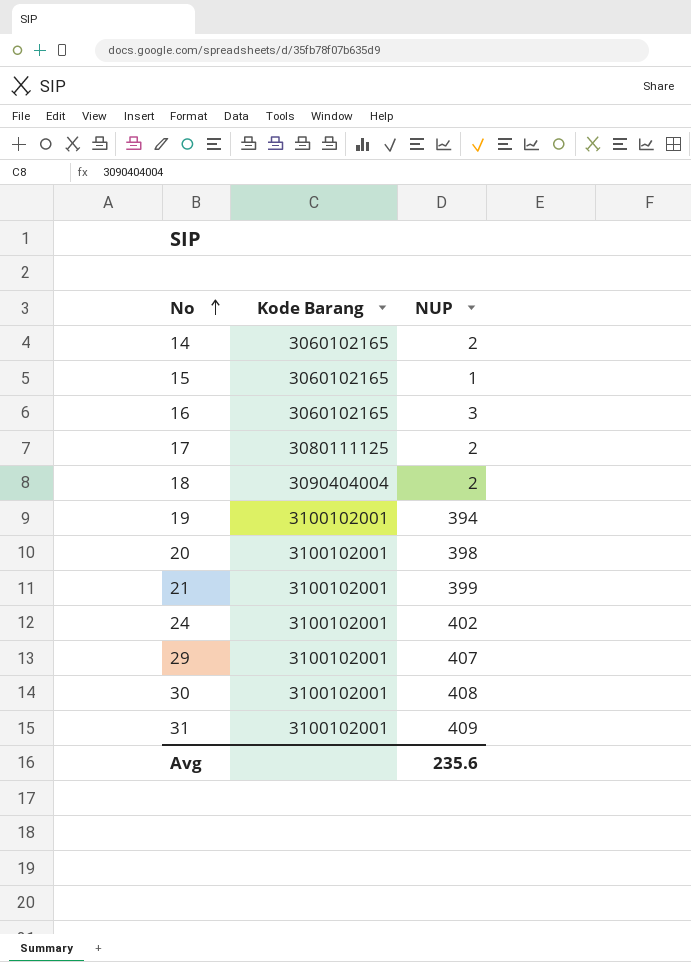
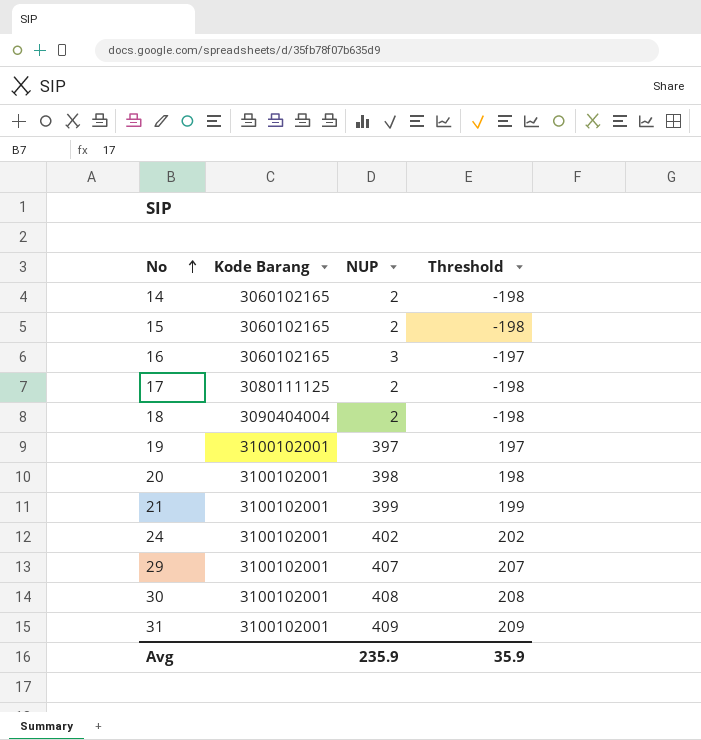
column Threshold | formula: none -> [NUP] - 200
15 | NUP: 1 -> 2
19 | NUP: 394 -> 397
Avg | NUP: 235.6 -> 235.9

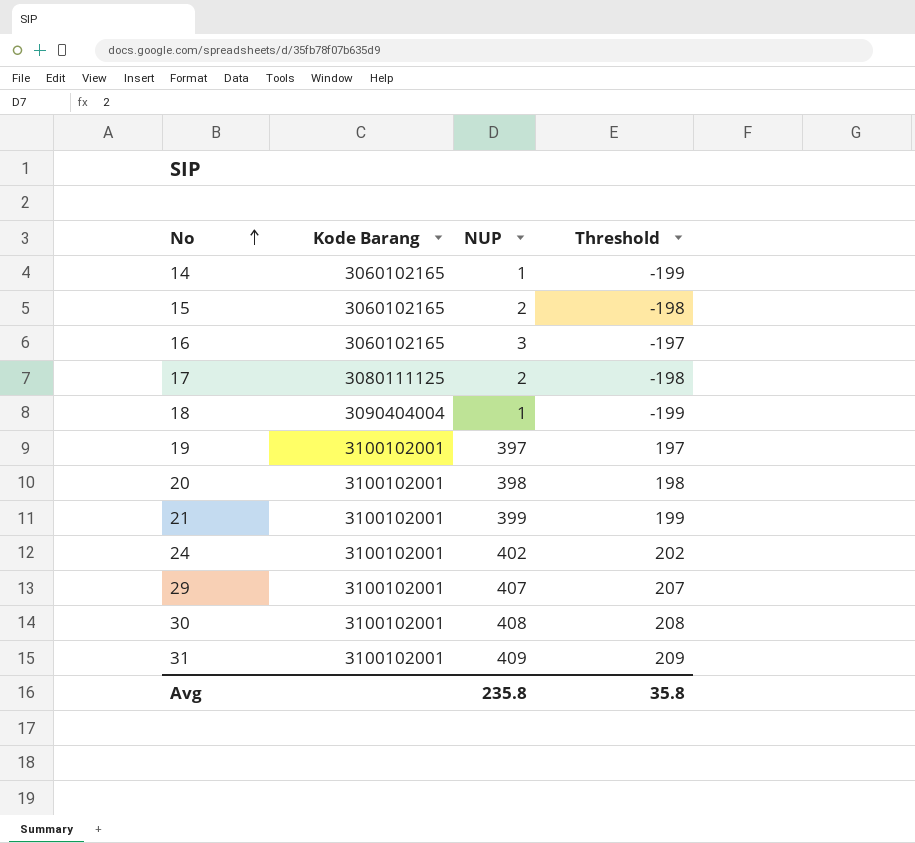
14 | NUP: 2 -> 1
14 | Threshold: -198 -> -199
18 | NUP: 2 -> 1
18 | Threshold: -198 -> -199
Avg | NUP: 235.9 -> 235.8
Avg | Threshold: 35.9 -> 35.8

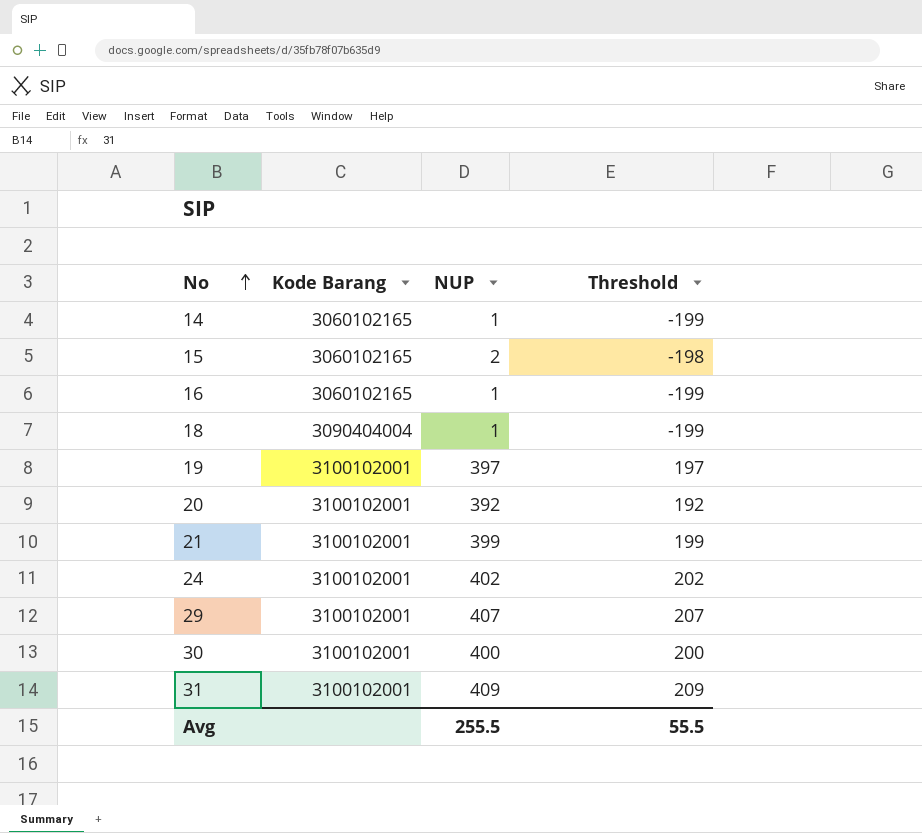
row 17: 3080111125 | 2 | -198 -> none
16 | NUP: 3 -> 1
16 | Threshold: -197 -> -199
20 | NUP: 398 -> 392
20 | Threshold: 198 -> 192
30 | NUP: 408 -> 400
30 | Threshold: 208 -> 200
Avg | NUP: 235.8 -> 255.5
Avg | Threshold: 35.8 -> 55.5

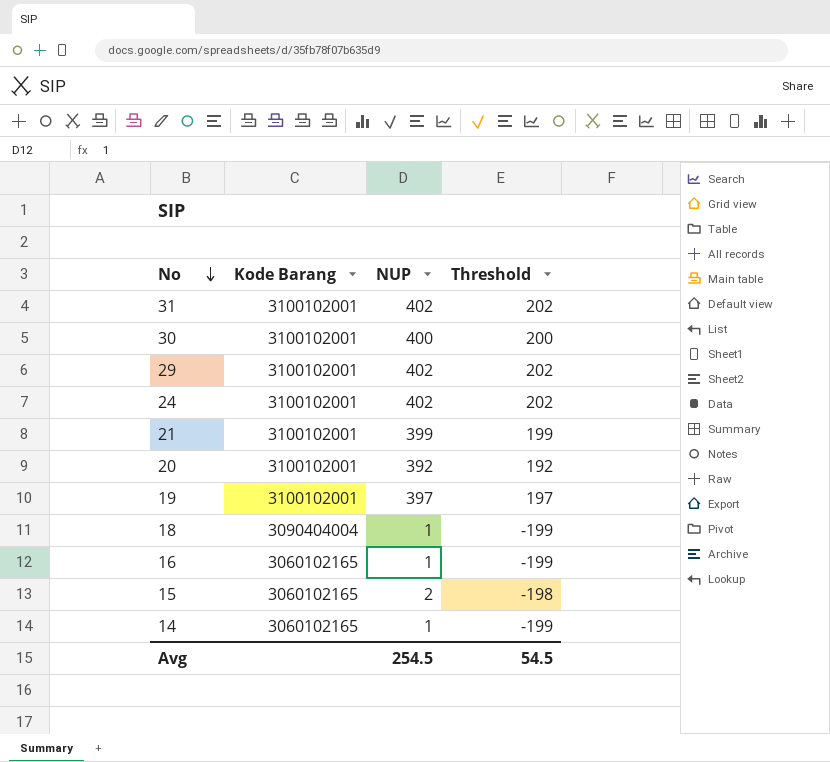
row order: No ascending -> No descending
31 | NUP: 409 -> 402
31 | Threshold: 209 -> 202
29 | NUP: 407 -> 402
29 | Threshold: 207 -> 202
Avg | NUP: 255.5 -> 254.5
Avg | Threshold: 55.5 -> 54.5

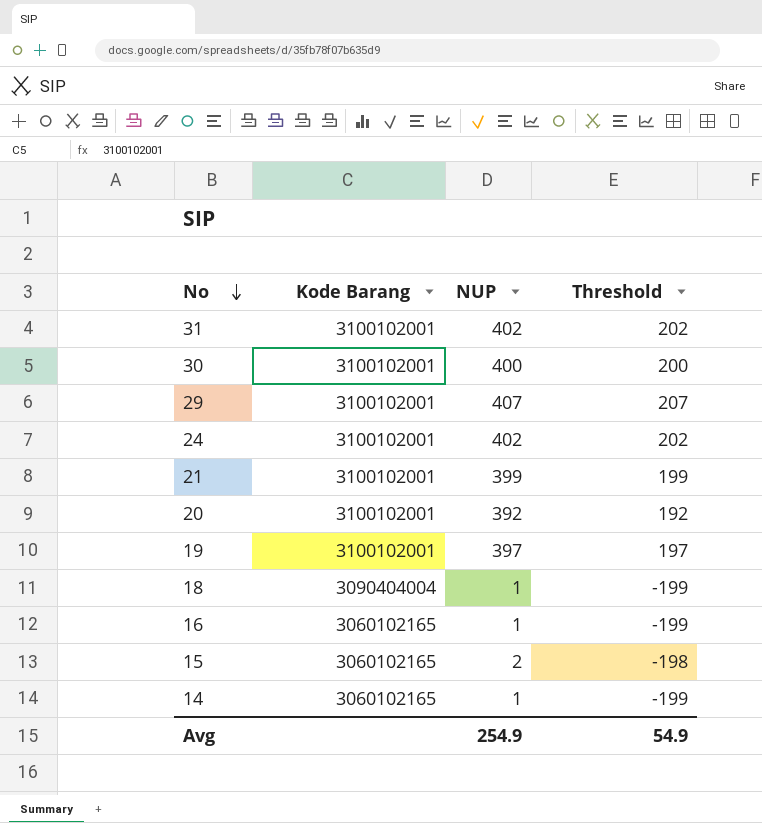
29 | NUP: 402 -> 407
29 | Threshold: 202 -> 207
Avg | NUP: 254.5 -> 254.9
Avg | Threshold: 54.5 -> 54.9

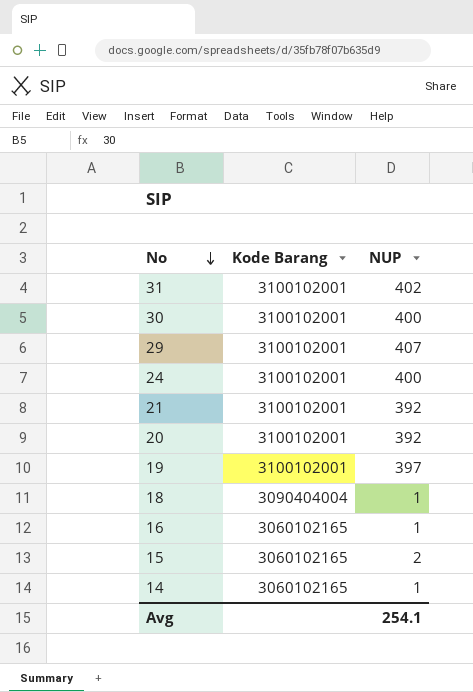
column Threshold | formula: [NUP] - 200 -> none
24 | NUP: 402 -> 400
21 | NUP: 399 -> 392
Avg | NUP: 254.9 -> 254.1

